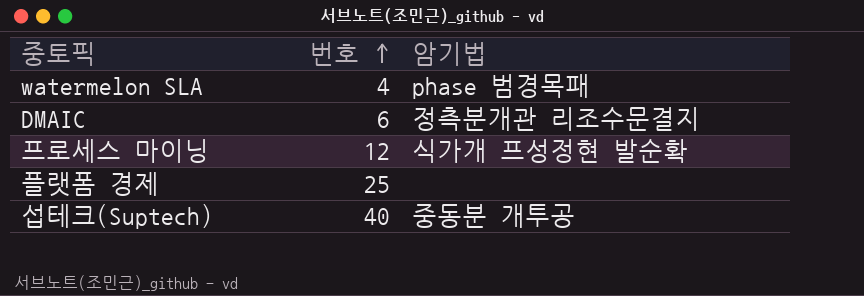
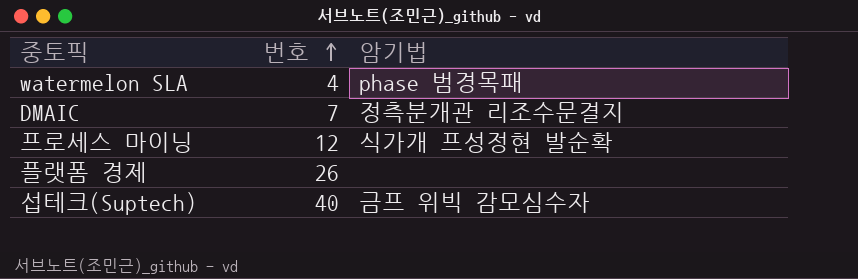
DMAIC | 번호: 6 -> 7
플랫폼 경제 | 번호: 25 -> 26
섭테크(Suptech) | 암기법: 중동분 개투공 -> 금프 위빅 감모심수자

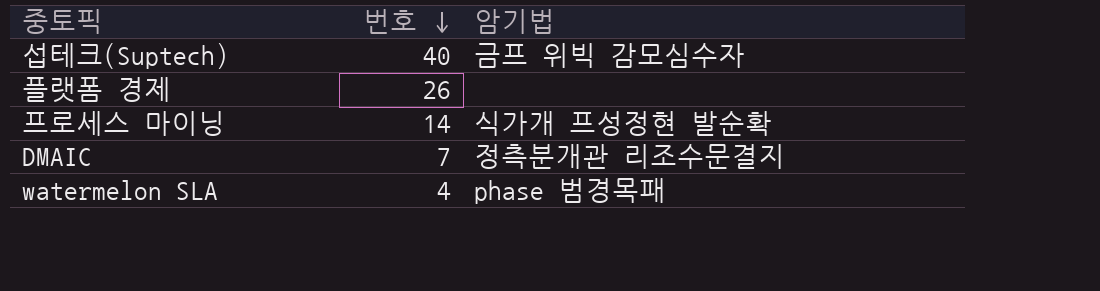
row order: 번호 ascending -> 번호 descending
프로세스 마이닝 | 번호: 12 -> 14

